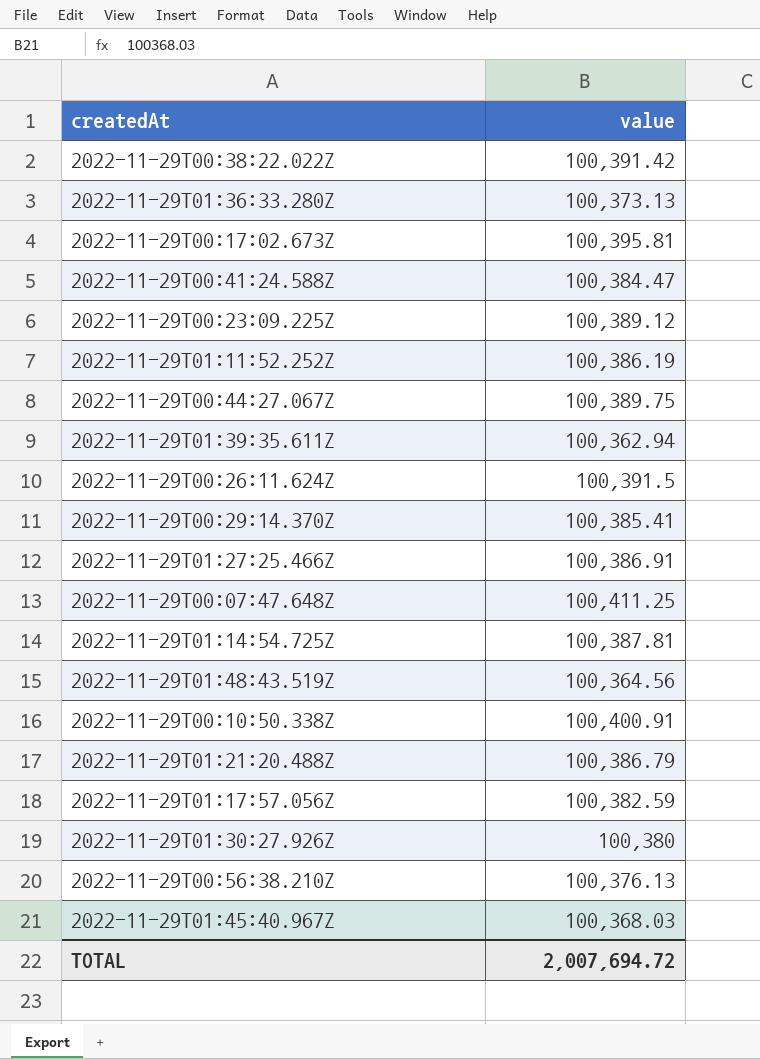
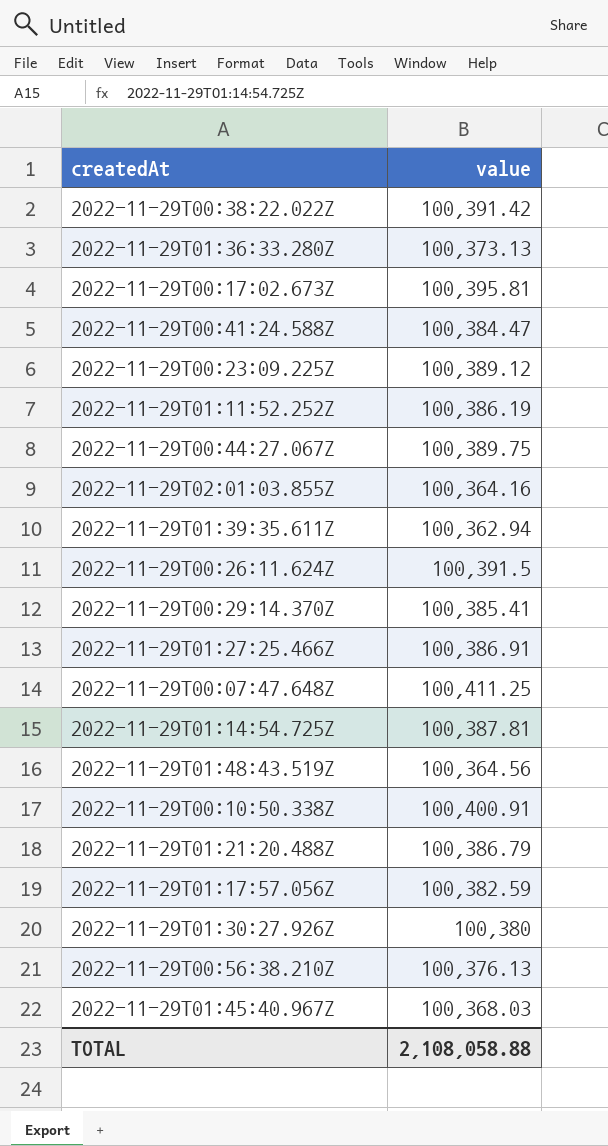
row 2022-11-29T02:01:03.855Z: none -> 100,364.16
TOTAL | value: 2,007,694.72 -> 2,108,058.88

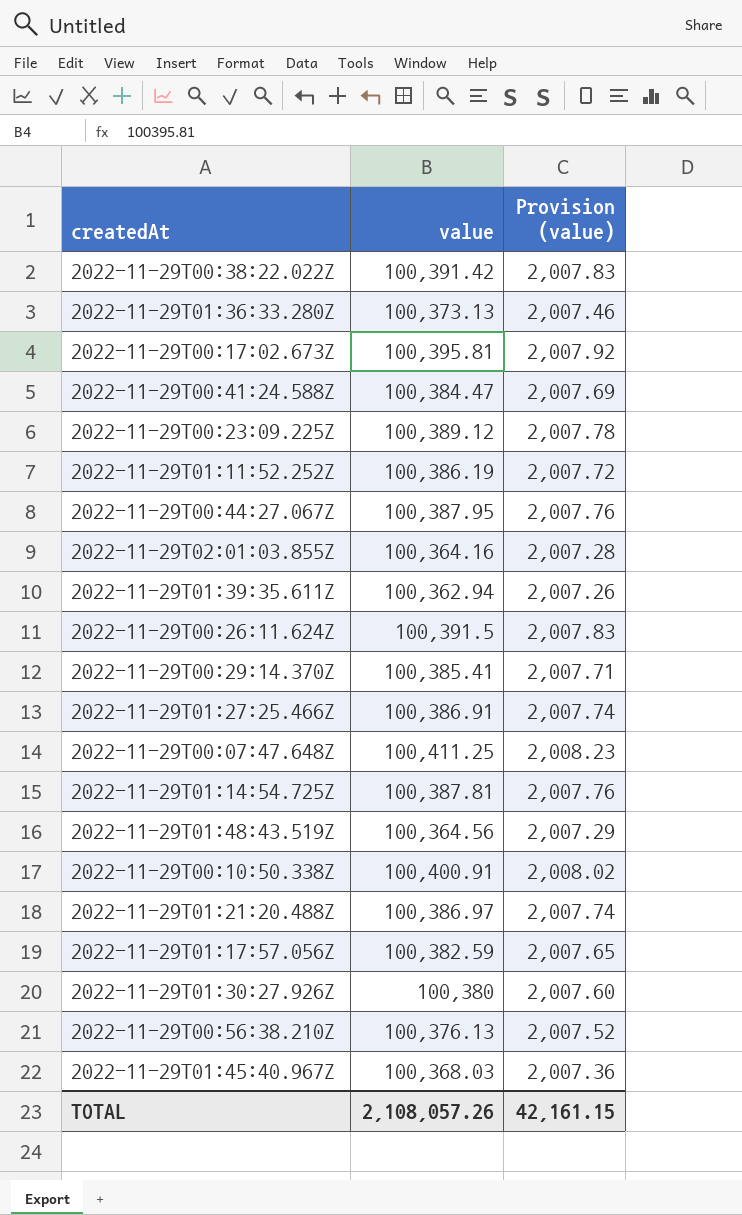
column Provision (value) | formula: none -> [value] * 0.02
2022-11-29T00:44:27.067Z | value: 100,389.75 -> 100,387.95
2022-11-29T01:21:20.488Z | value: 100,386.79 -> 100,386.97
TOTAL | value: 2,108,058.88 -> 2,108,057.26

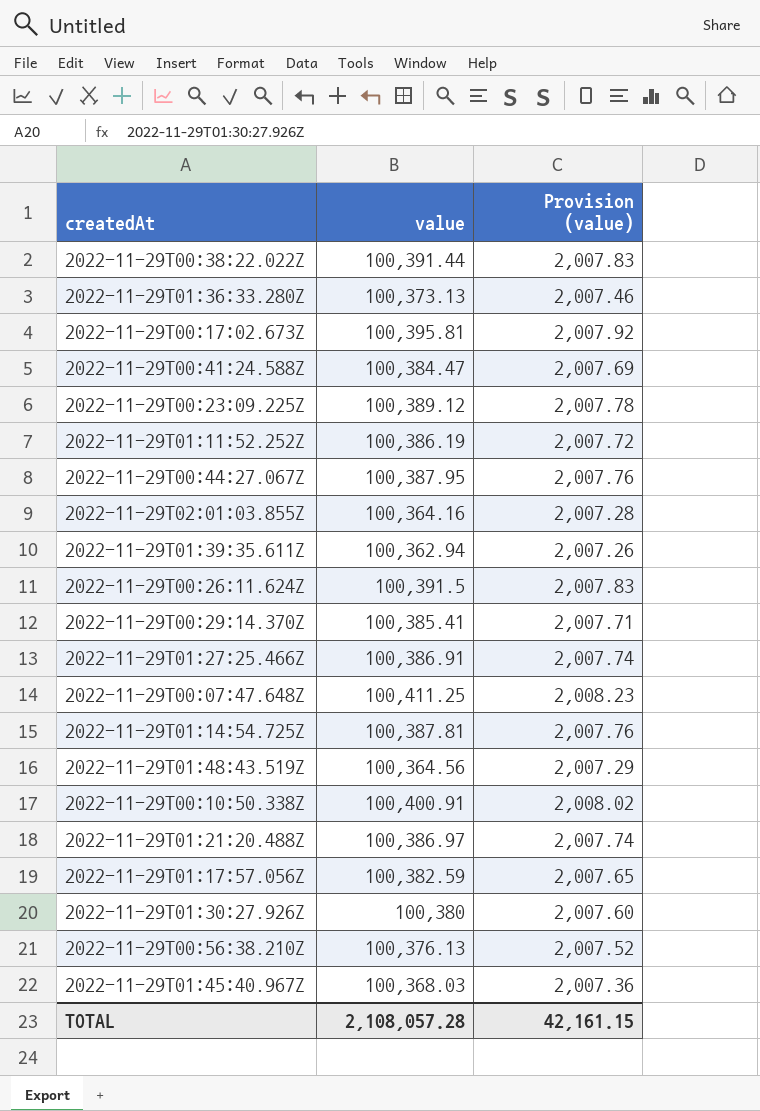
2022-11-29T00:38:22.022Z | value: 100,391.42 -> 100,391.44
TOTAL | value: 2,108,057.26 -> 2,108,057.28

